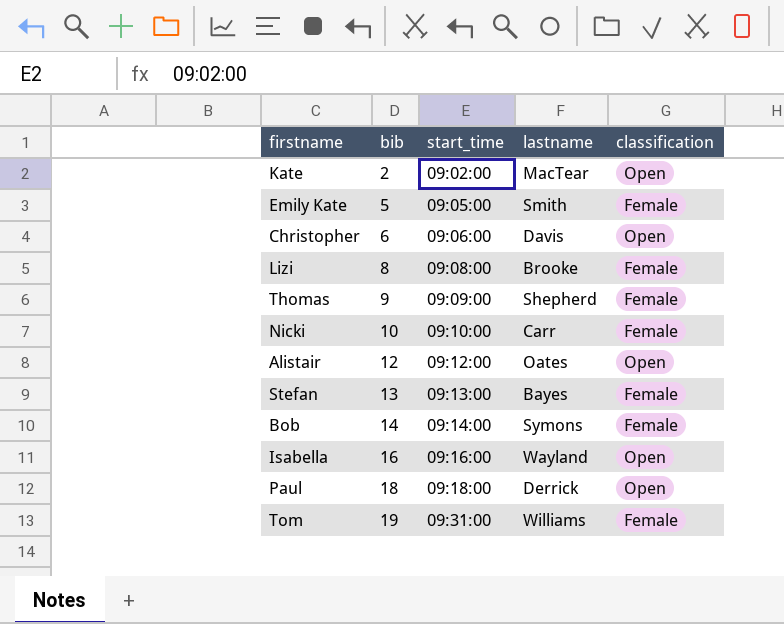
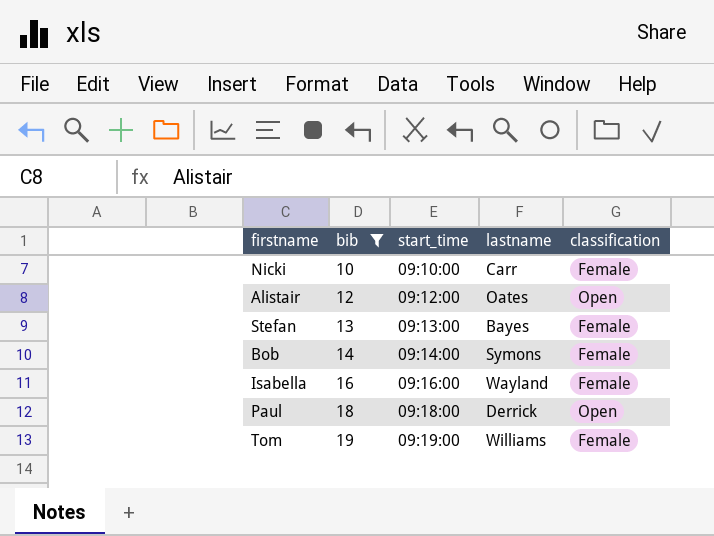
filter: none -> bib >= 10
Isabella | classification: Open -> Female
Tom | start_time: 09:31:00 -> 09:19:00

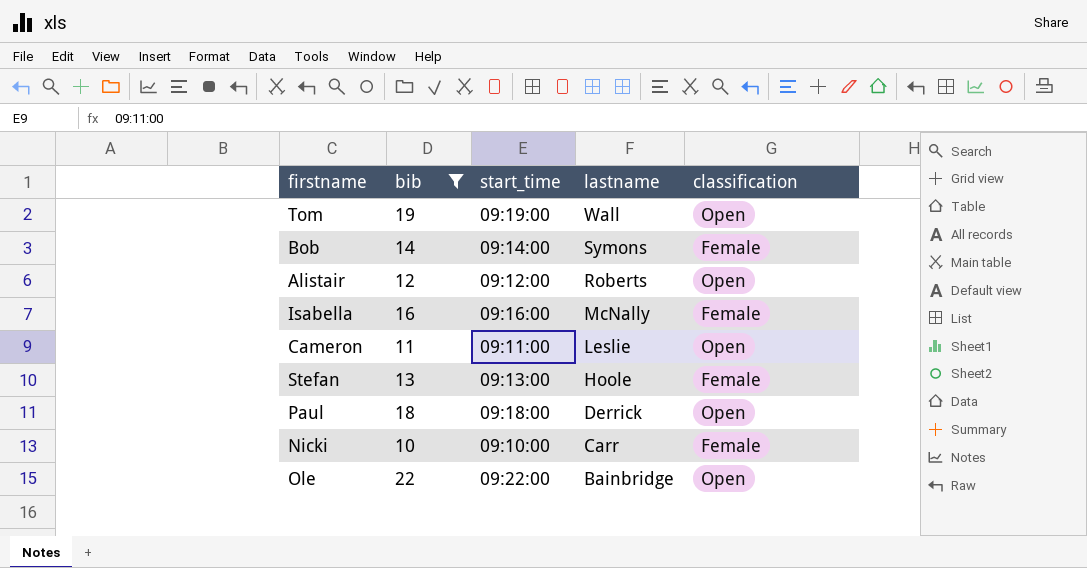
row order: bib ascending -> lastname descending
Tom | lastname: Williams -> Wall
Tom | classification: Female -> Open
Alistair | lastname: Oates -> Roberts
Isabella | lastname: Wayland -> McNally
row Cameron: none -> 11 | 09:11:00 | Leslie | Open
Stefan | lastname: Bayes -> Hoole
row Ole: none -> 22 | 09:22:00 | Bainbridge | Open

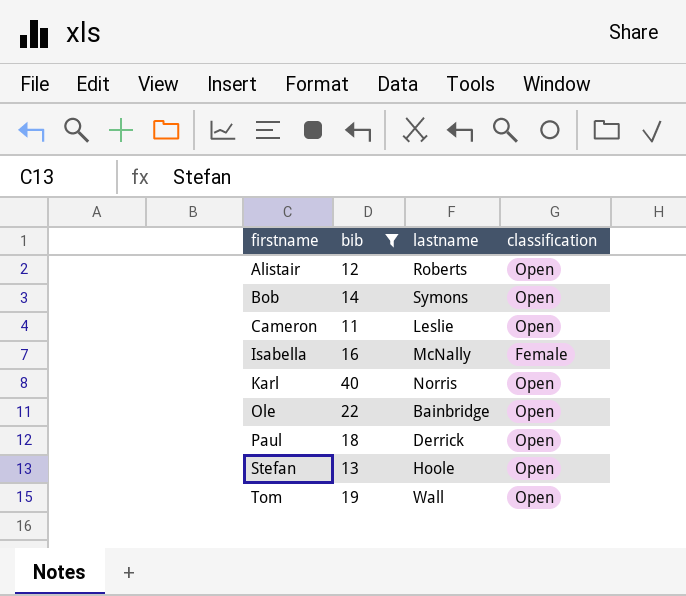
row order: lastname descending -> firstname ascending
column start_time | position: 3 -> none
row Nicki: 10 | 09:10:00 | Carr | Female -> none
Bob | classification: Female -> Open
row Karl: none -> 40 | Norris | Open
Stefan | classification: Female -> Open

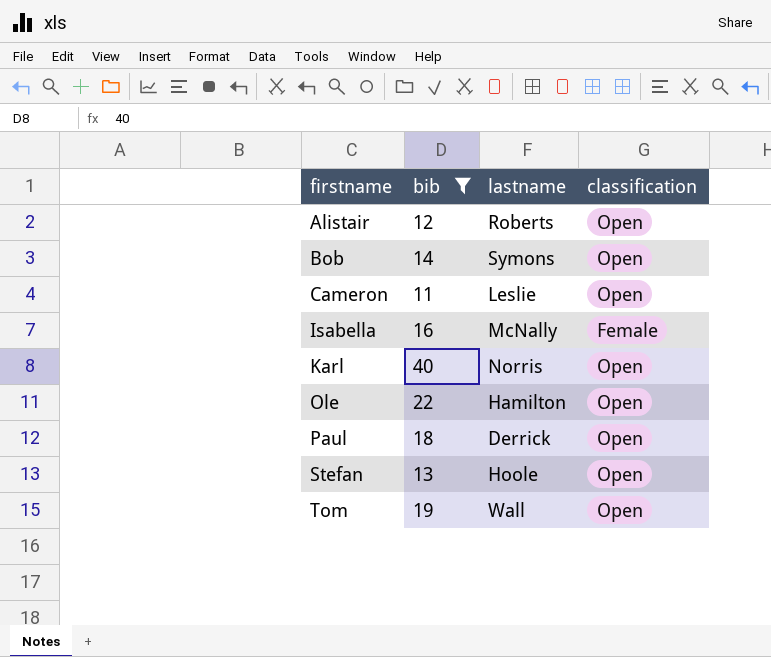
Ole | lastname: Bainbridge -> Hamilton

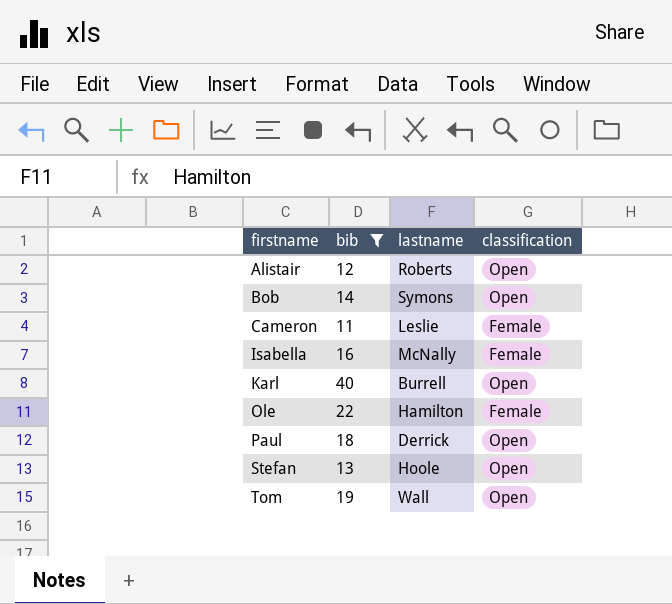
Cameron | classification: Open -> Female
Karl | lastname: Norris -> Burrell
Ole | classification: Open -> Female

